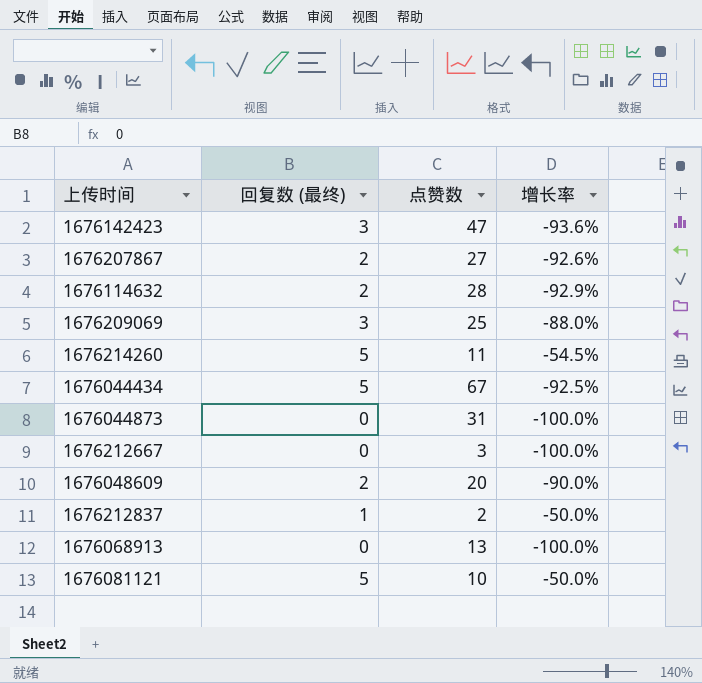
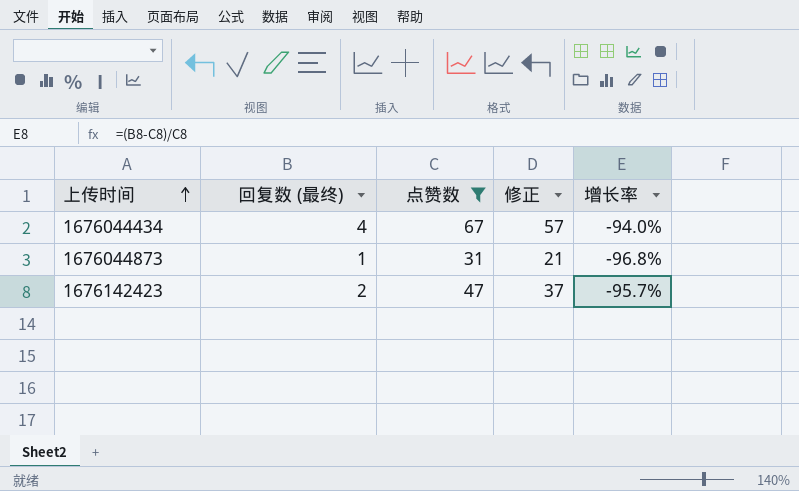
filter: none -> 点赞数 >= 31
row order: none -> 上传时间 ascending
column 修正 | formula: none -> [点赞数] - 10
1676044434 | 回复数 (最终): 5 -> 4
1676044434 | 增长率: -92.5% -> -94.0%
1676044873 | 回复数 (最终): 0 -> 1
1676044873 | 增长率: -100.0% -> -96.8%
1676142423 | 回复数 (最终): 3 -> 2
1676142423 | 增长率: -93.6% -> -95.7%

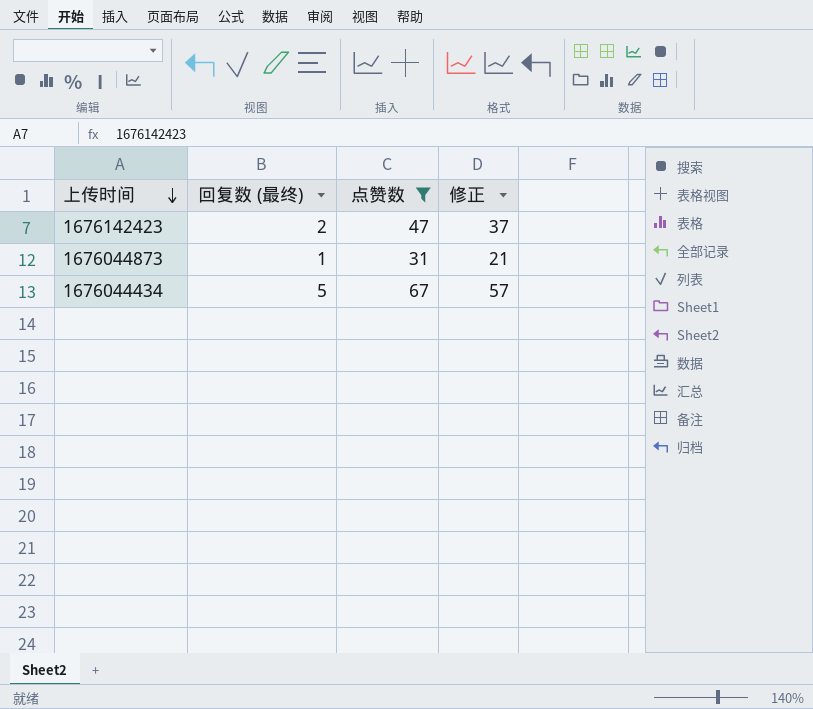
row order: 上传时间 ascending -> 上传时间 descending
column 增长率 | formula: ([回复数 (最终)] - [点赞数]) / [点赞数] -> none
1676044434 | 回复数 (最终): 4 -> 5

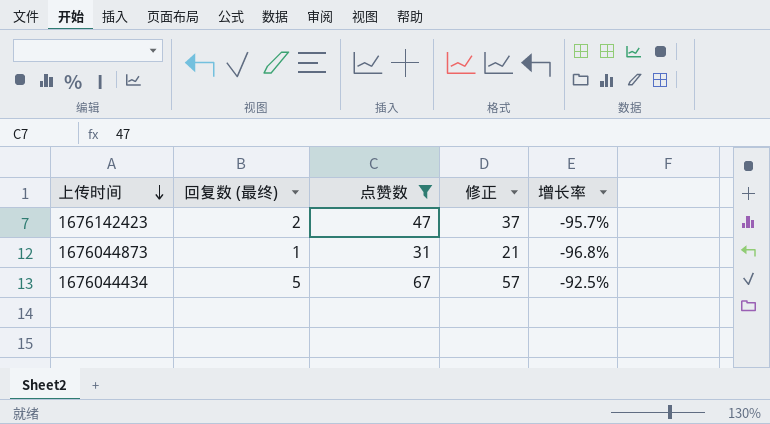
column 增长率 | formula: none -> ([回复数 (最终)] - [点赞数]) / [点赞数]

